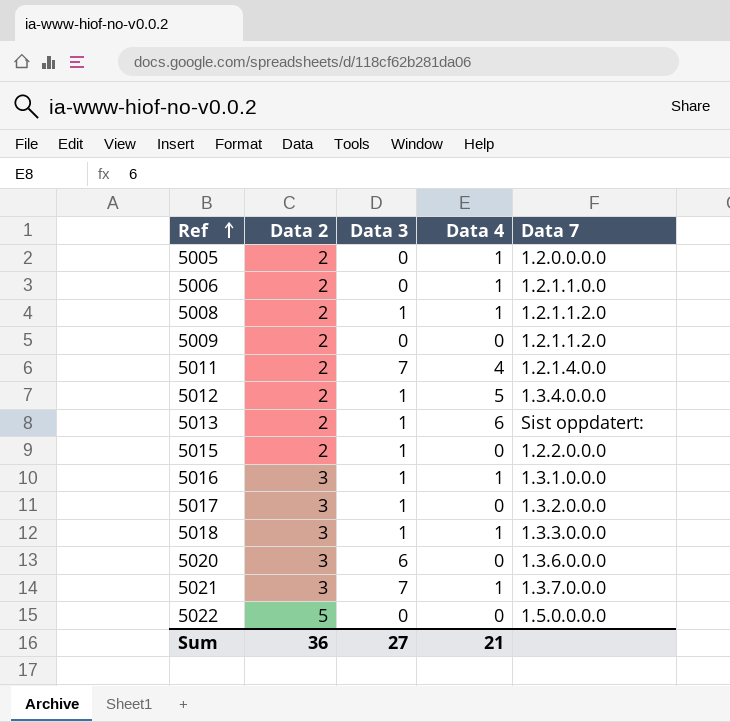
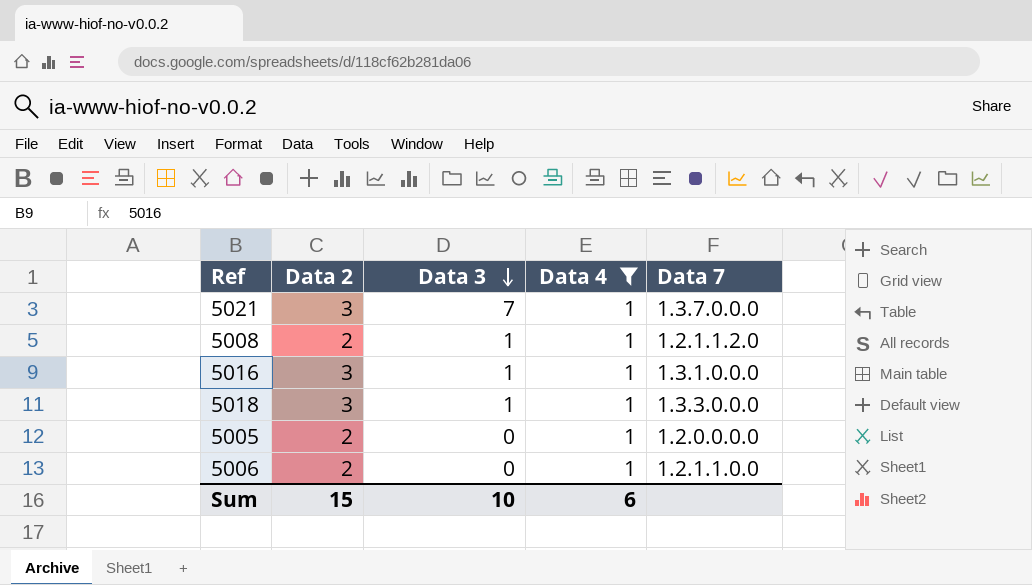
filter: none -> Data 4 = 1
row order: Ref ascending -> Data 3 descending
Sum | Data 2: 36 -> 15
Sum | Data 3: 27 -> 10
Sum | Data 4: 21 -> 6

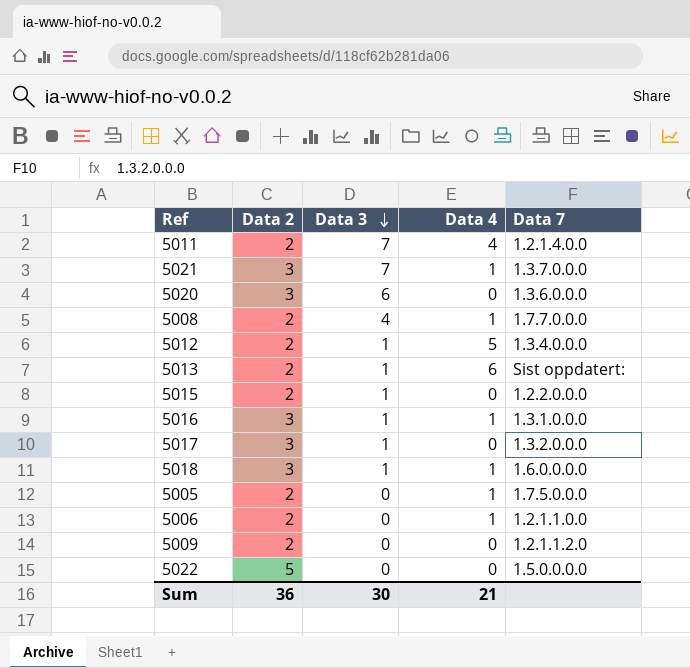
filter: Data 4 = 1 -> none
5008 | Data 3: 1 -> 4
5008 | Data 7: 1.2.1.1.2.0 -> 1.7.7.0.0.0
5018 | Data 7: 1.3.3.0.0.0 -> 1.6.0.0.0.0
5005 | Data 7: 1.2.0.0.0.0 -> 1.7.5.0.0.0
Sum | Data 2: 15 -> 36
Sum | Data 3: 10 -> 30
Sum | Data 4: 6 -> 21

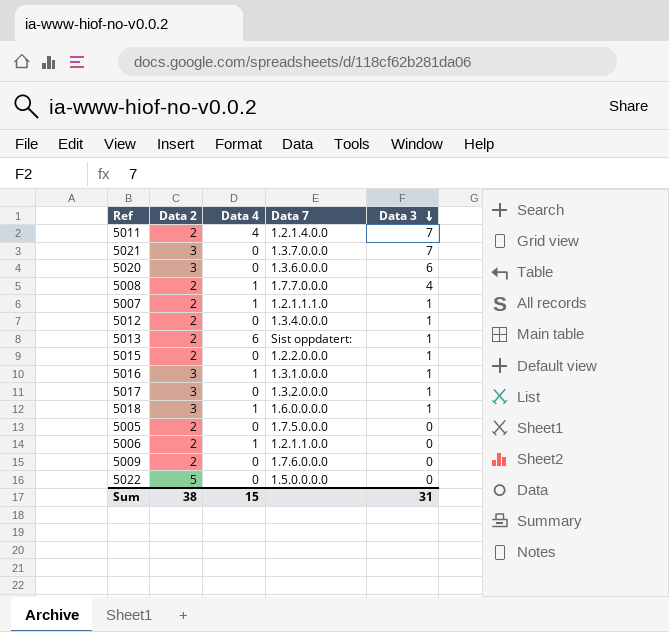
column Data 3 | position: 3 -> 5
5021 | Data 4: 1 -> 0
row 5007: none -> 2 | 1 | 1.2.1.1.1.0 | 1
5012 | Data 4: 5 -> 0
5005 | Data 4: 1 -> 0
5009 | Data 7: 1.2.1.1.2.0 -> 1.7.6.0.0.0
Sum | Data 2: 36 -> 38
Sum | Data 4: 21 -> 15
Sum | Data 3: 30 -> 31

